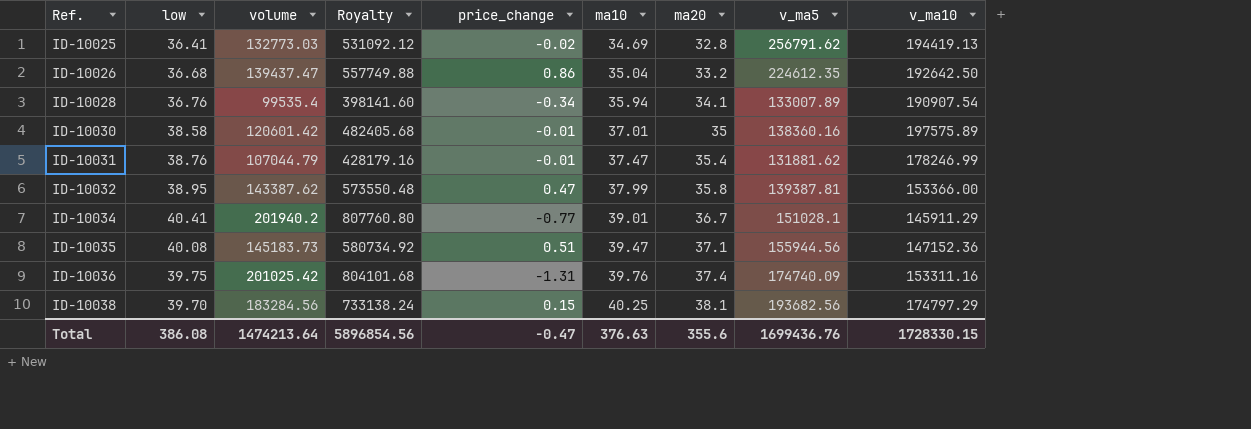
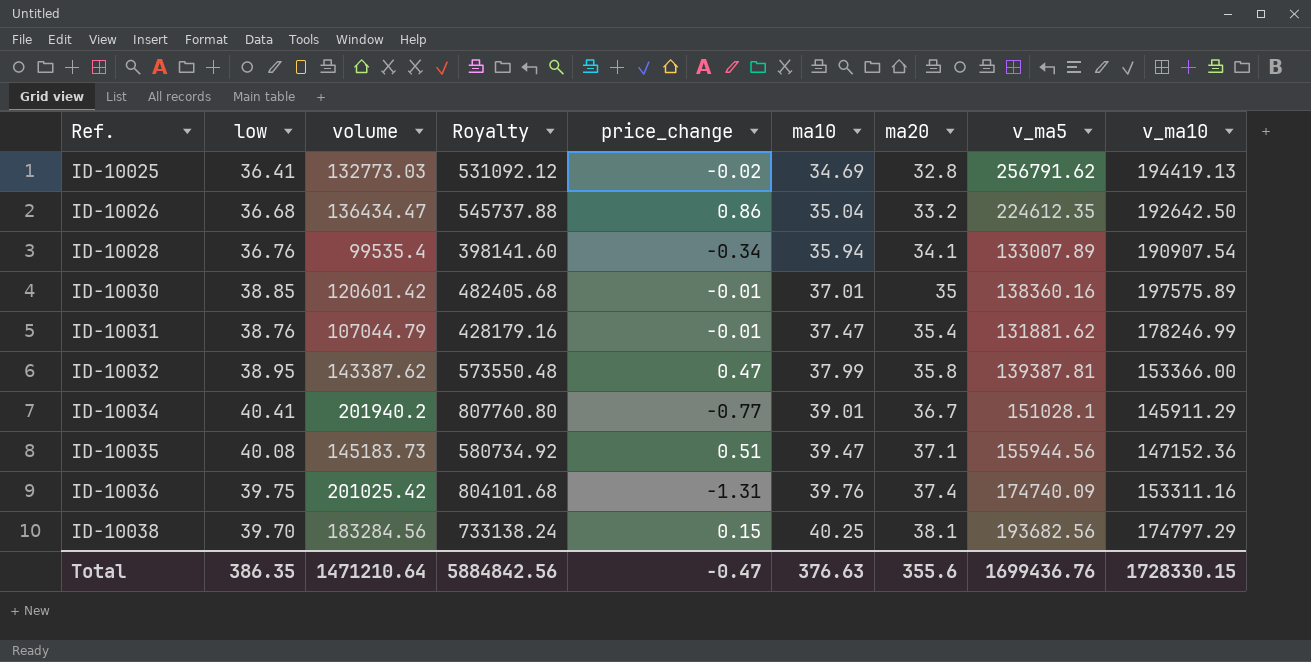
ID-10026 | volume: 139437.47 -> 136434.47
ID-10026 | Royalty: 557749.88 -> 545737.88
ID-10030 | low: 38.58 -> 38.85
Total | low: 386.08 -> 386.35
Total | volume: 1474213.64 -> 1471210.64
Total | Royalty: 5896854.56 -> 5884842.56

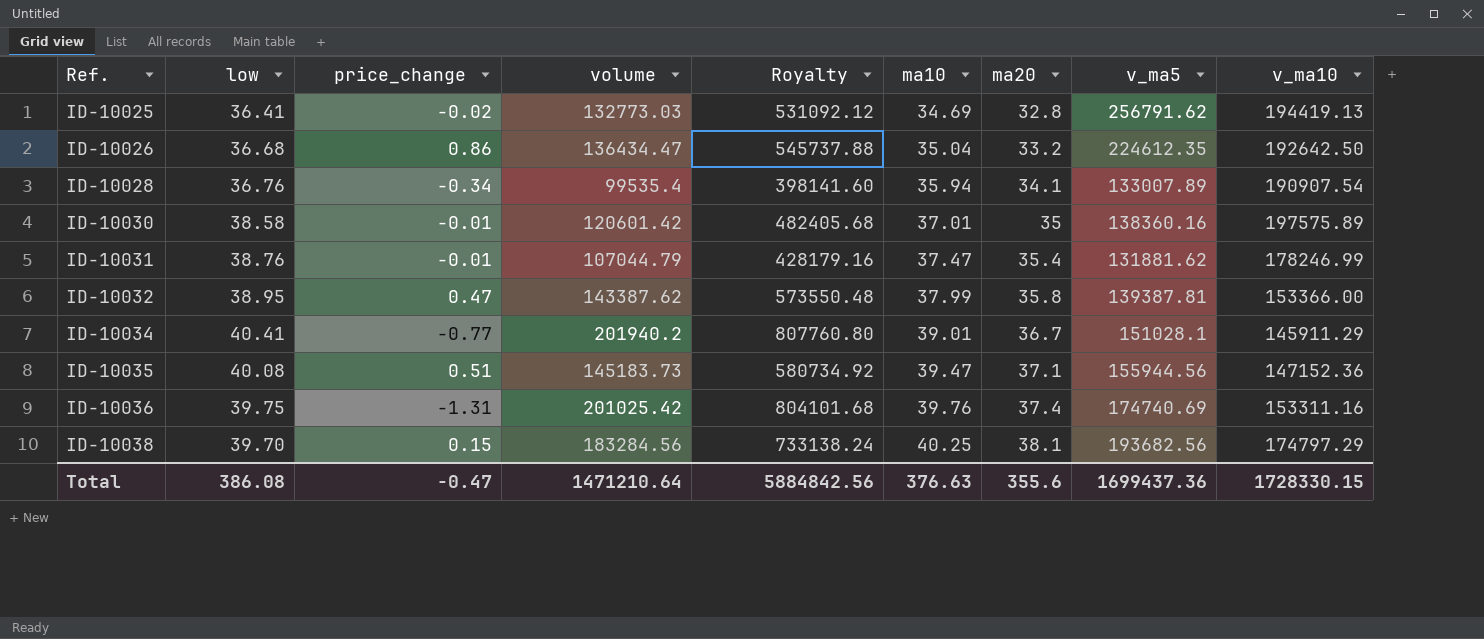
column price_change | position: 5 -> 3
ID-10030 | low: 38.85 -> 38.58
ID-10036 | v_ma5: 174740.09 -> 174740.69
Total | low: 386.35 -> 386.08
Total | v_ma5: 1699436.76 -> 1699437.36

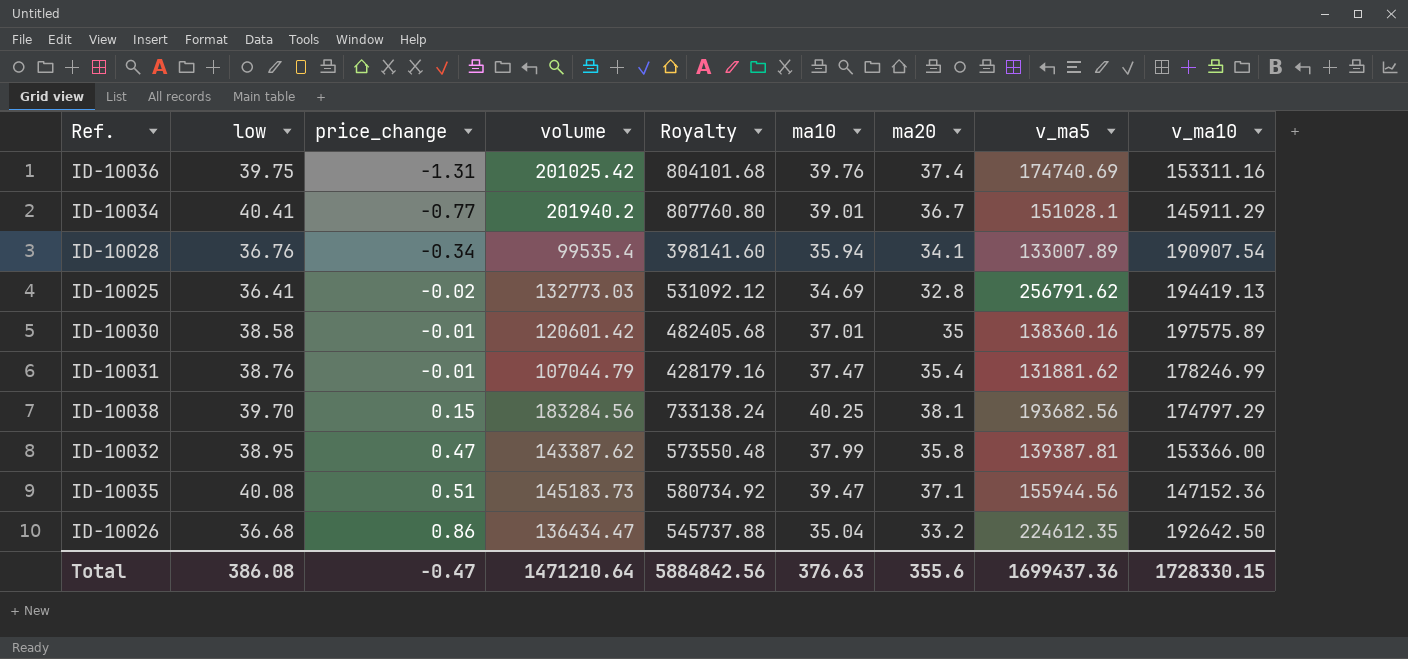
row order: Ref. ascending -> price_change ascending

